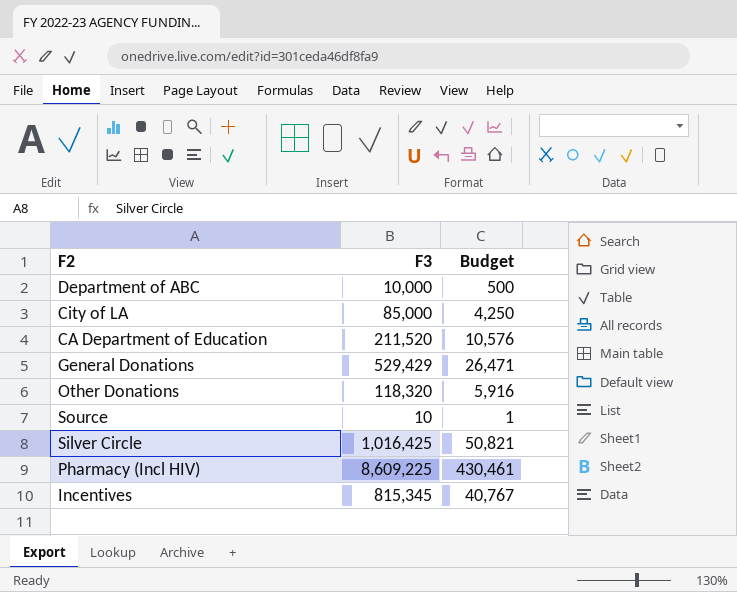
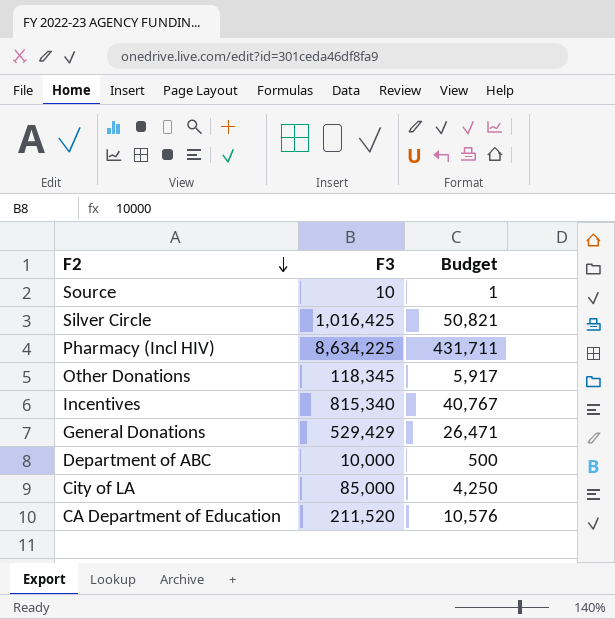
row order: none -> F2 descending
Pharmacy (Incl HIV) | F3: 8,609,225 -> 8,634,225
Pharmacy (Incl HIV) | Budget: 430,461 -> 431,711
Other Donations | F3: 118,320 -> 118,345
Other Donations | Budget: 5,916 -> 5,917
Incentives | F3: 815,345 -> 815,340

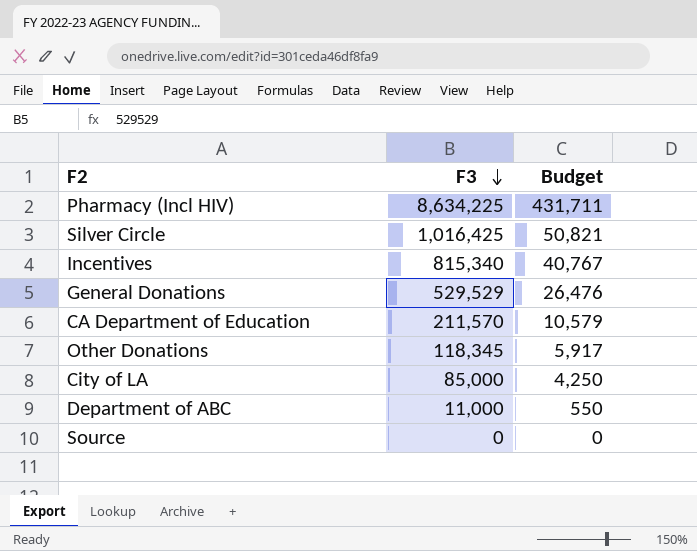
row order: F2 descending -> F3 descending
General Donations | F3: 529,429 -> 529,529
General Donations | Budget: 26,471 -> 26,476
CA Department of Education | F3: 211,520 -> 211,570
CA Department of Education | Budget: 10,576 -> 10,579
Department of ABC | F3: 10,000 -> 11,000
Department of ABC | Budget: 500 -> 550
Source | F3: 10 -> 0
Source | Budget: 1 -> 0

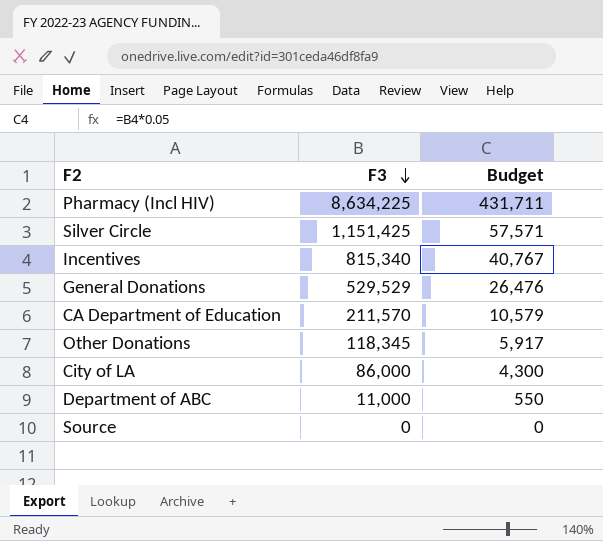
Silver Circle | F3: 1,016,425 -> 1,151,425
Silver Circle | Budget: 50,821 -> 57,571
City of LA | F3: 85,000 -> 86,000
City of LA | Budget: 4,250 -> 4,300

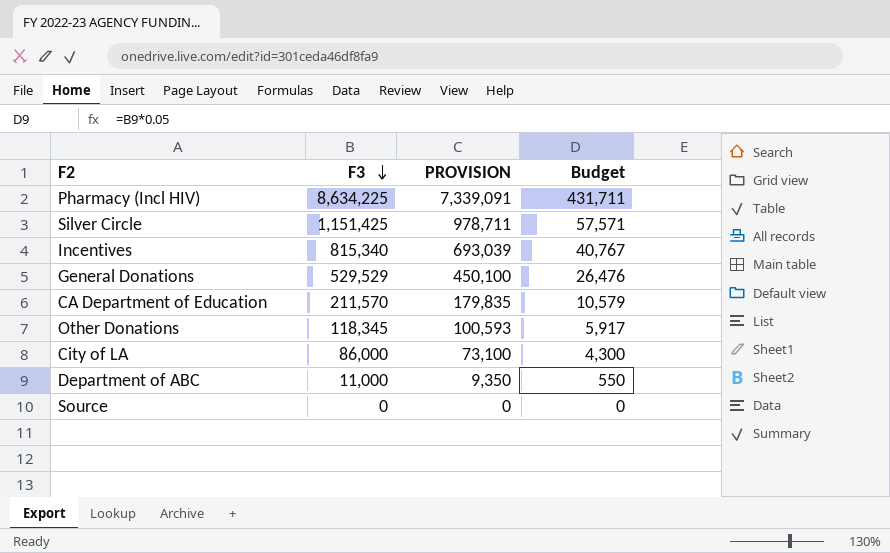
column PROVISION | formula: none -> [F3] * 0.85

